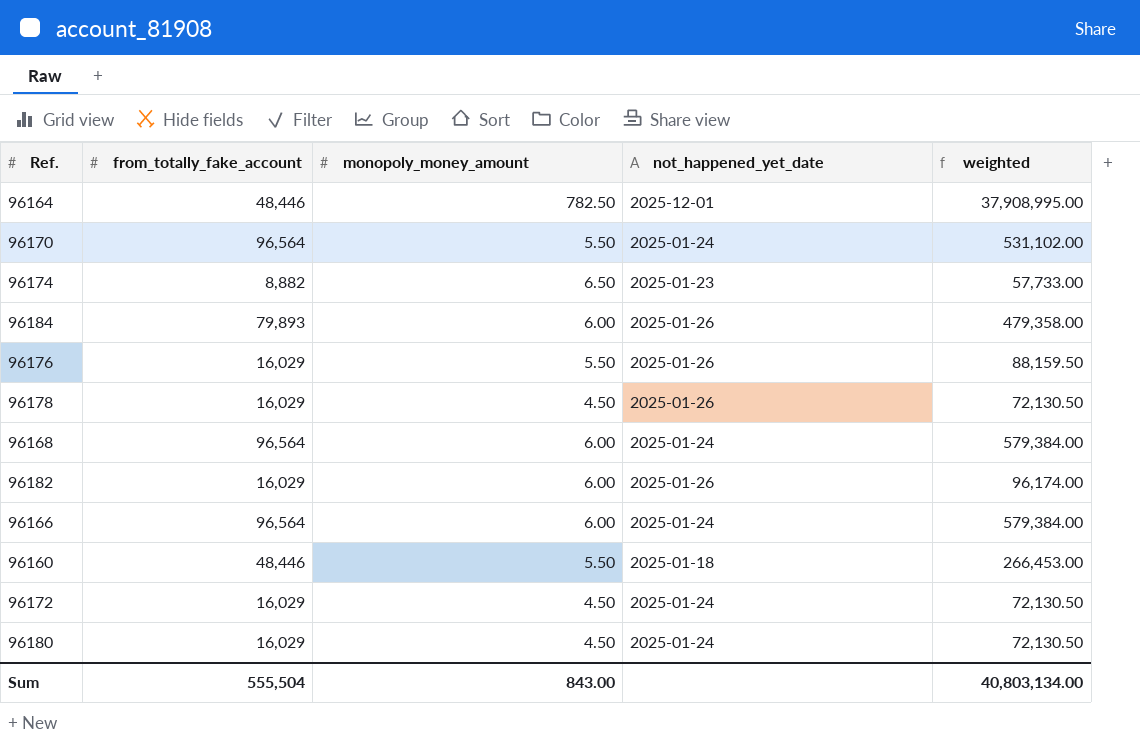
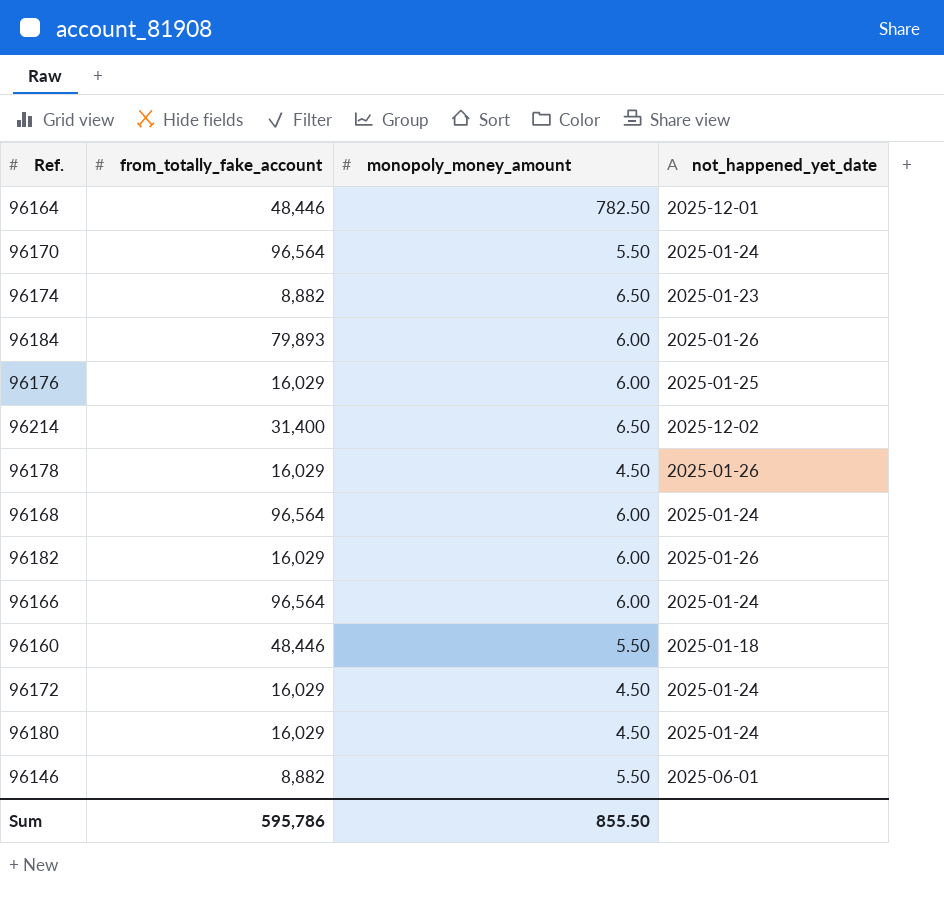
column weighted | formula: [from_totally_fake_account] * [monopoly_money_amount] -> none
96176 | monopoly_money_amount: 5.50 -> 6.00
96176 | not_happened_yet_date: 2025-01-26 -> 2025-01-25
row 96214: none -> 31,400 | 6.50 | 2025-12-02
row 96146: none -> 8,882 | 5.50 | 2025-06-01
Sum | from_totally_fake_account: 555,504 -> 595,786
Sum | monopoly_money_amount: 843.00 -> 855.50

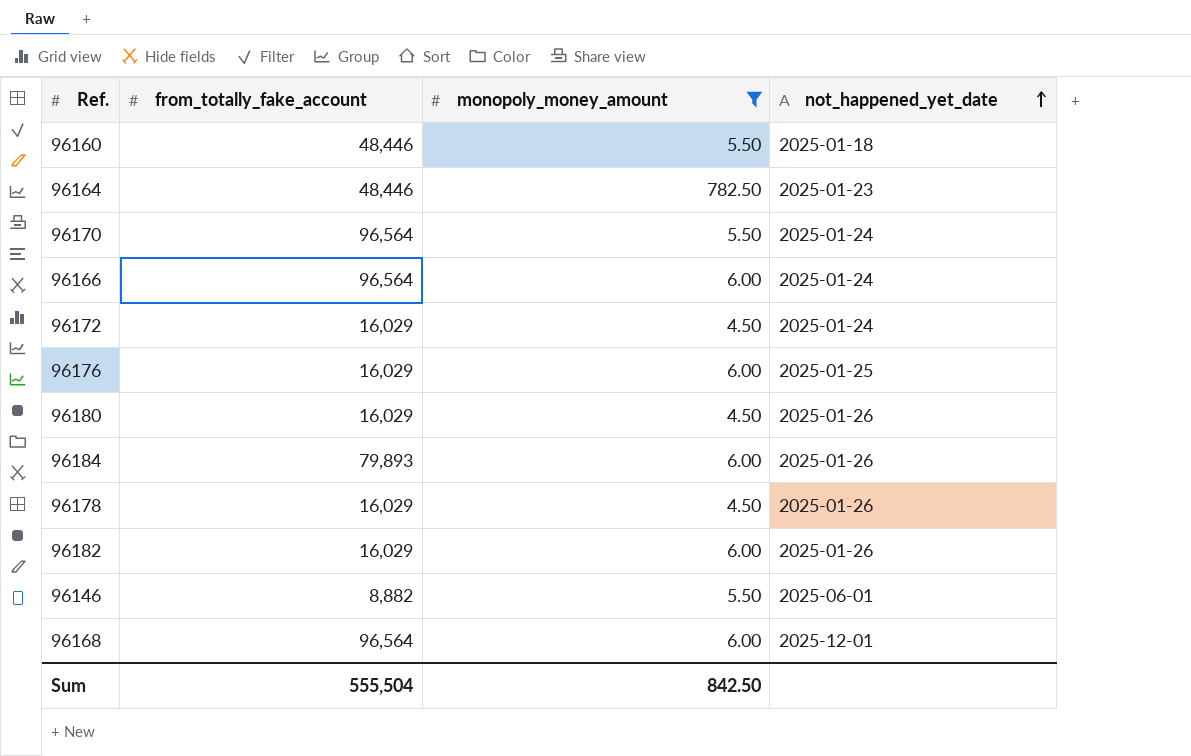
filter: none -> monopoly_money_amount != 6.50
row order: none -> not_happened_yet_date ascending
96164 | not_happened_yet_date: 2025-12-01 -> 2025-01-23
96180 | not_happened_yet_date: 2025-01-24 -> 2025-01-26
96168 | not_happened_yet_date: 2025-01-24 -> 2025-12-01
Sum | from_totally_fake_account: 595,786 -> 555,504
Sum | monopoly_money_amount: 855.50 -> 842.50

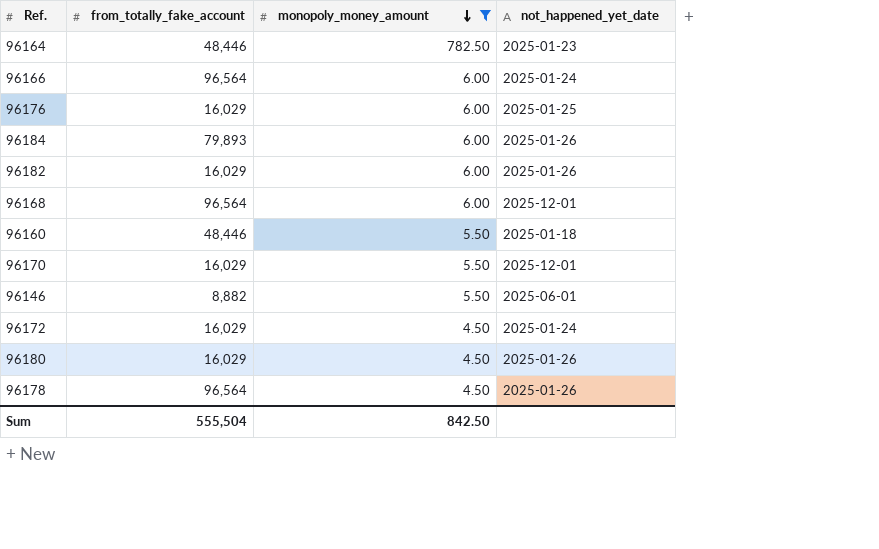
row order: not_happened_yet_date ascending -> monopoly_money_amount descending
96170 | from_totally_fake_account: 96,564 -> 16,029
96170 | not_happened_yet_date: 2025-01-24 -> 2025-12-01
96178 | from_totally_fake_account: 16,029 -> 96,564

